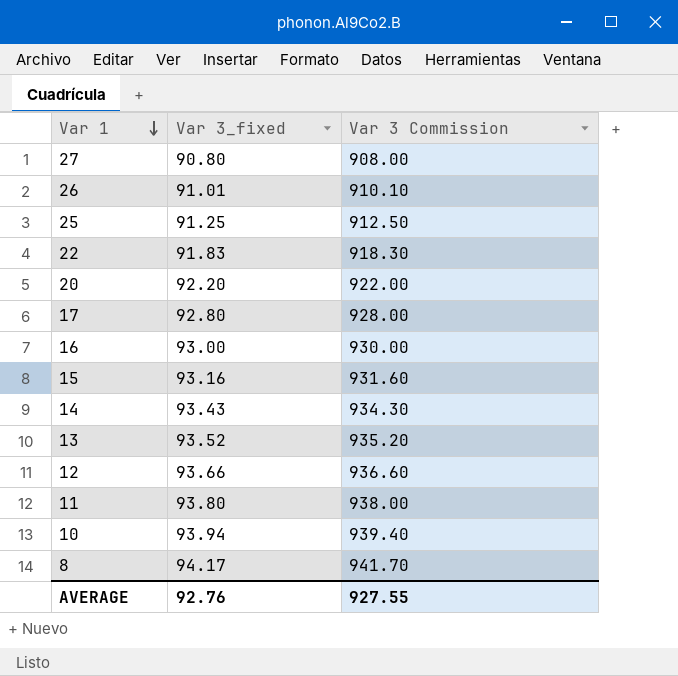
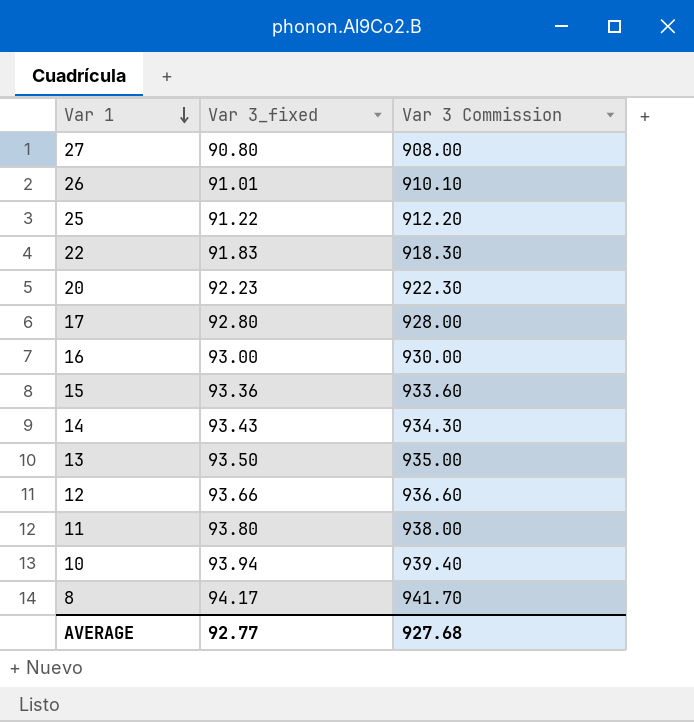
25 | Var 3_fixed: 91.25 -> 91.22
25 | Var 3 Commission: 912.50 -> 912.20
20 | Var 3_fixed: 92.20 -> 92.23
20 | Var 3 Commission: 922.00 -> 922.30
15 | Var 3_fixed: 93.16 -> 93.36
15 | Var 3 Commission: 931.60 -> 933.60
13 | Var 3_fixed: 93.52 -> 93.50
13 | Var 3 Commission: 935.20 -> 935.00
AVERAGE | Var 3_fixed: 92.76 -> 92.77
AVERAGE | Var 3 Commission: 927.55 -> 927.68

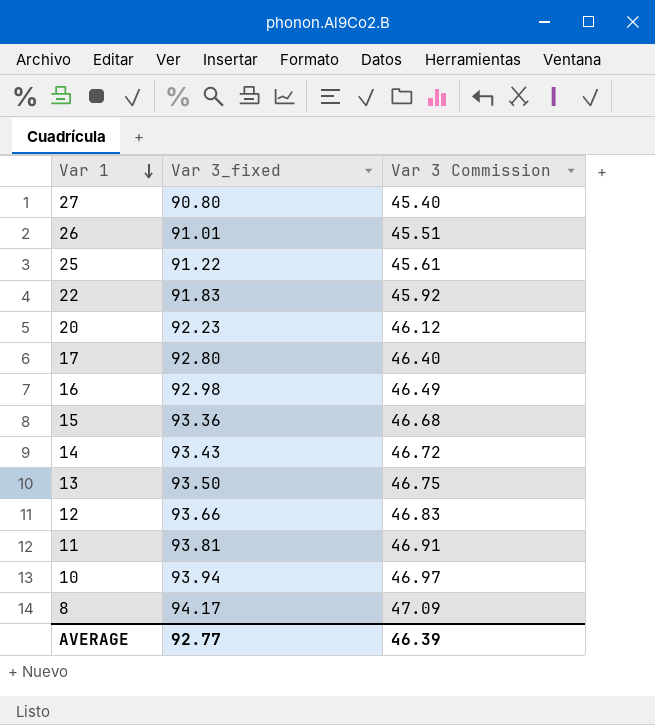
column Var 3 Commission | formula: [Var 3_fixed] * 10 -> [Var 3_fixed] * 0.5
16 | Var 3_fixed: 93.00 -> 92.98
11 | Var 3_fixed: 93.80 -> 93.81
AVERAGE | Var 3 Commission: 927.68 -> 46.39

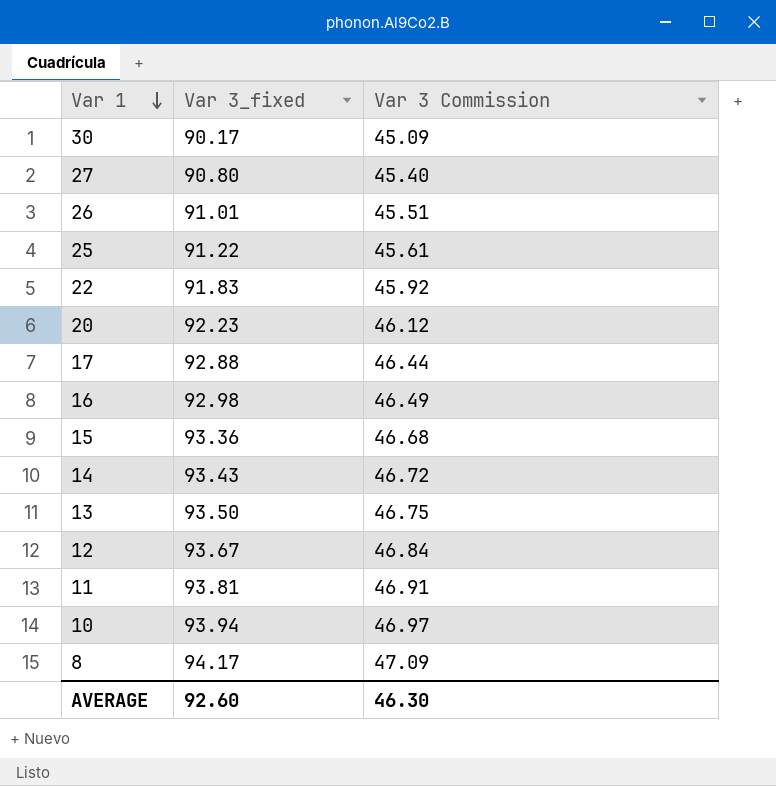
row 30: none -> 90.17 | 45.09
17 | Var 3_fixed: 92.80 -> 92.88
17 | Var 3 Commission: 46.40 -> 46.44
12 | Var 3_fixed: 93.66 -> 93.67
12 | Var 3 Commission: 46.83 -> 46.84
AVERAGE | Var 3_fixed: 92.77 -> 92.60
AVERAGE | Var 3 Commission: 46.39 -> 46.30

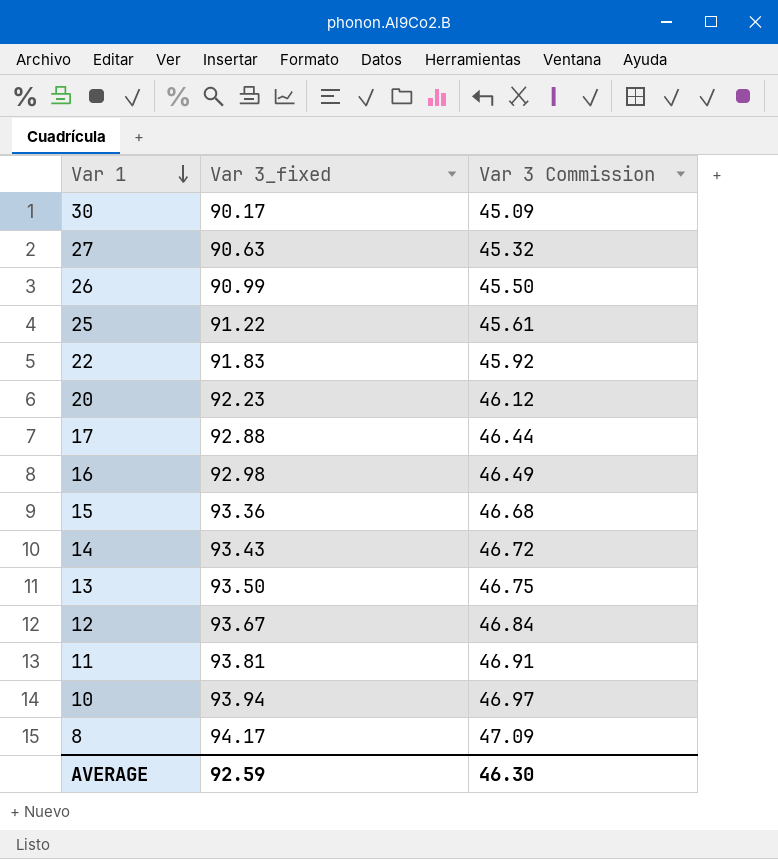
27 | Var 3_fixed: 90.80 -> 90.63
27 | Var 3 Commission: 45.40 -> 45.32
26 | Var 3_fixed: 91.01 -> 90.99
26 | Var 3 Commission: 45.51 -> 45.50
AVERAGE | Var 3_fixed: 92.60 -> 92.59

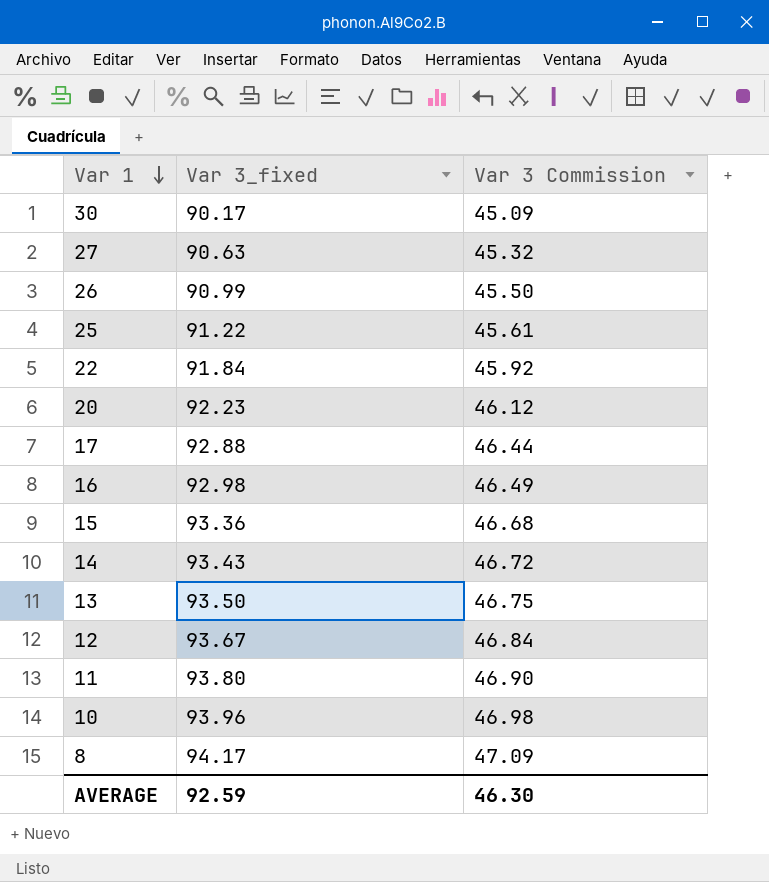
22 | Var 3_fixed: 91.83 -> 91.84
11 | Var 3_fixed: 93.81 -> 93.80
11 | Var 3 Commission: 46.91 -> 46.90
10 | Var 3_fixed: 93.94 -> 93.96
10 | Var 3 Commission: 46.97 -> 46.98

